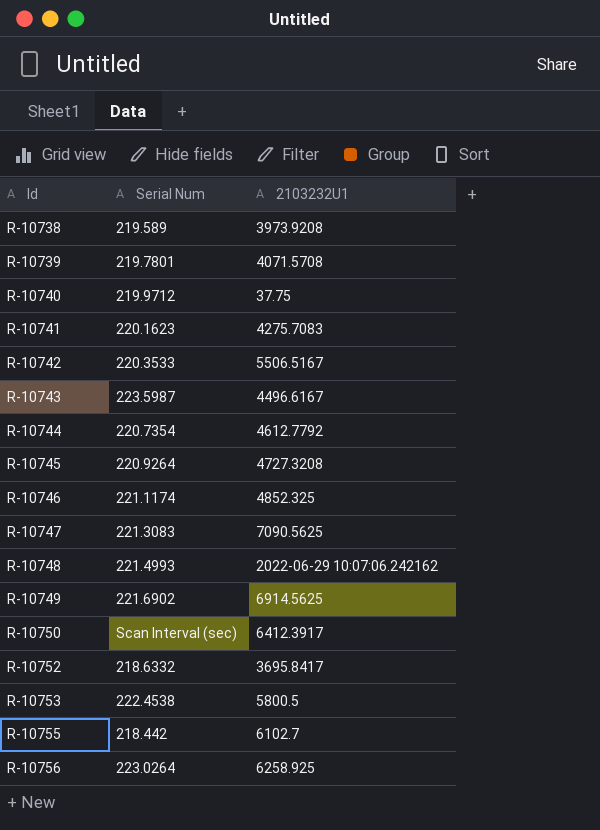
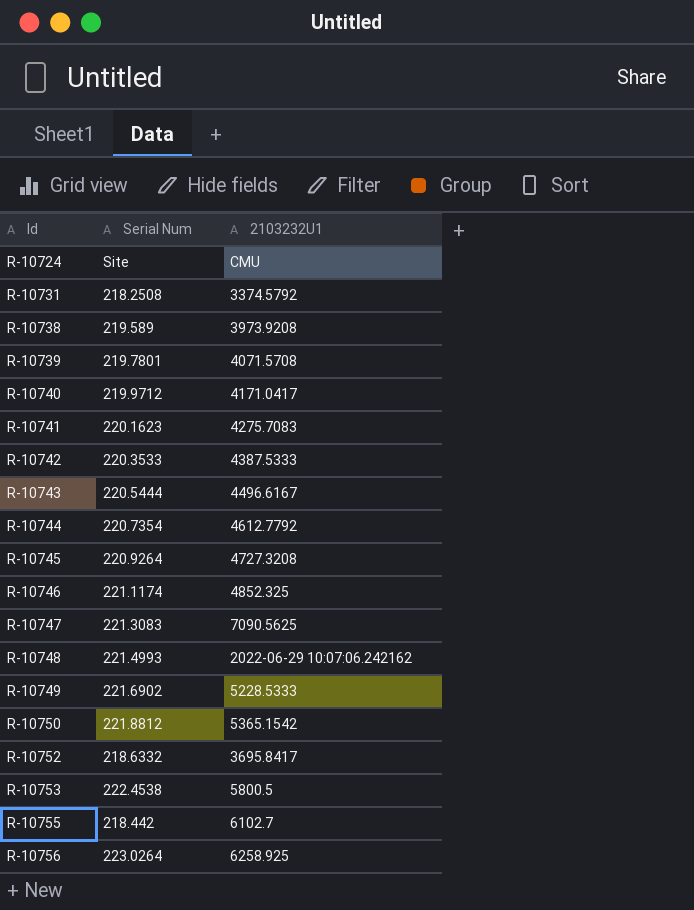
row R-10724: none -> Site | CMU
row R-10731: none -> 218.2508 | 3374.5792
R-10740 | 2103232U1: 37.75 -> 4171.0417
R-10742 | 2103232U1: 5506.5167 -> 4387.5333
R-10743 | Serial Num: 223.5987 -> 220.5444
R-10749 | 2103232U1: 6914.5625 -> 5228.5333
R-10750 | Serial Num: Scan Interval (sec) -> 221.8812
R-10750 | 2103232U1: 6412.3917 -> 5365.1542

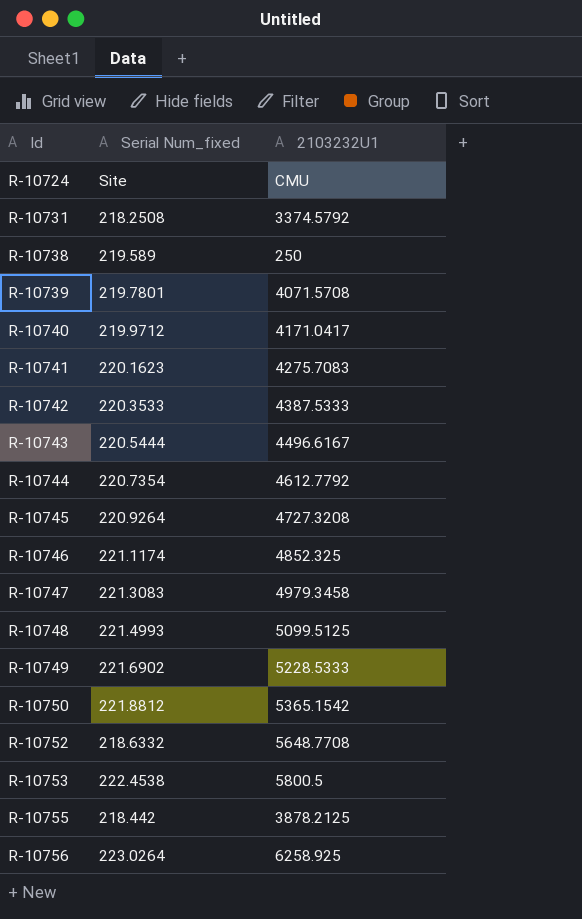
column name: Serial Num -> Serial Num_fixed
R-10738 | 2103232U1: 3973.9208 -> 250
R-10747 | 2103232U1: 7090.5625 -> 4979.3458
R-10748 | 2103232U1: 2022-06-29 10:07:06.242162 -> 5099.5125
R-10752 | 2103232U1: 3695.8417 -> 5648.7708
R-10755 | 2103232U1: 6102.7 -> 3878.2125

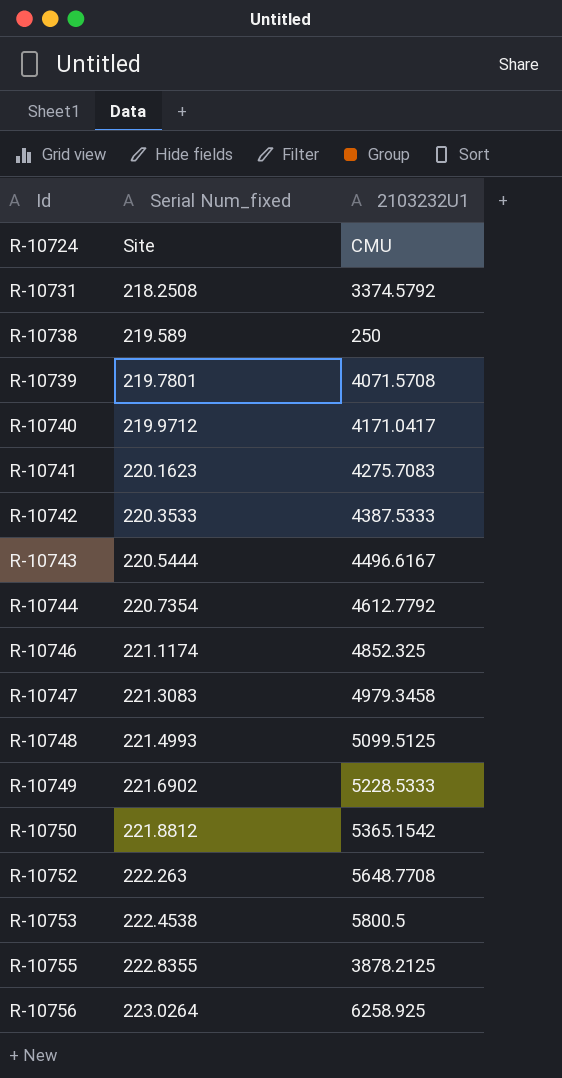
row R-10745: 220.9264 | 4727.3208 -> none
R-10752 | Serial Num_fixed: 218.6332 -> 222.263
R-10755 | Serial Num_fixed: 218.442 -> 222.8355

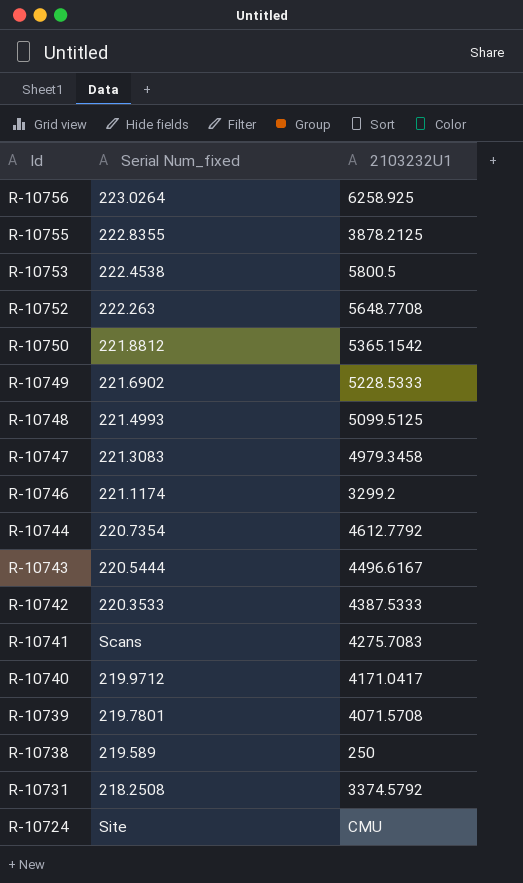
row order: Id ascending -> Id descending
R-10746 | 2103232U1: 4852.325 -> 3299.2
R-10741 | Serial Num_fixed: 220.1623 -> Scans

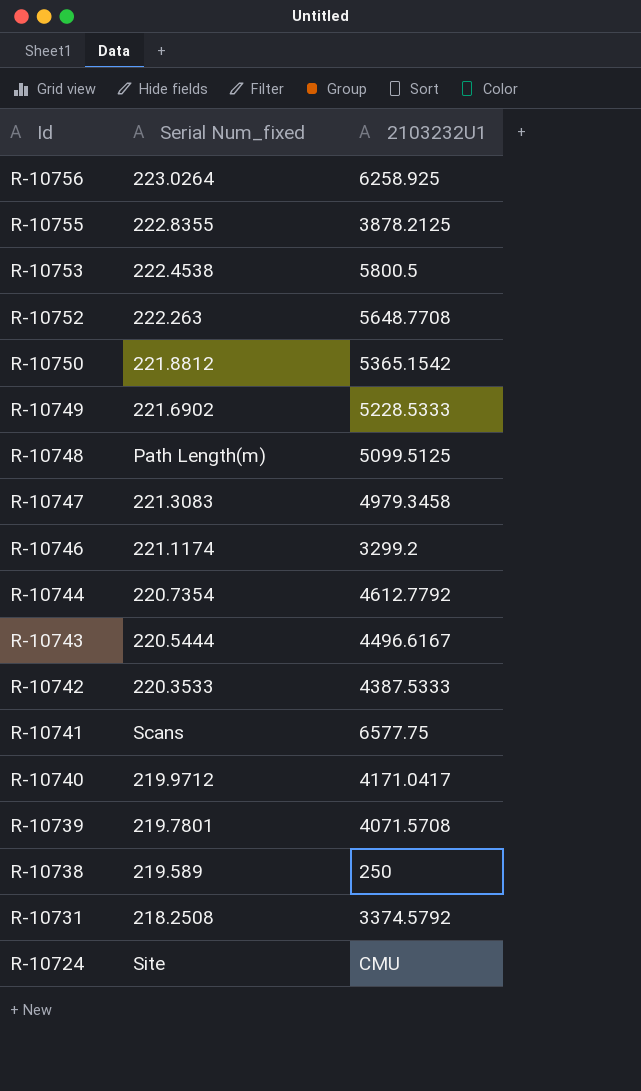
R-10748 | Serial Num_fixed: 221.4993 -> Path Length(m)
R-10741 | 2103232U1: 4275.7083 -> 6577.75

